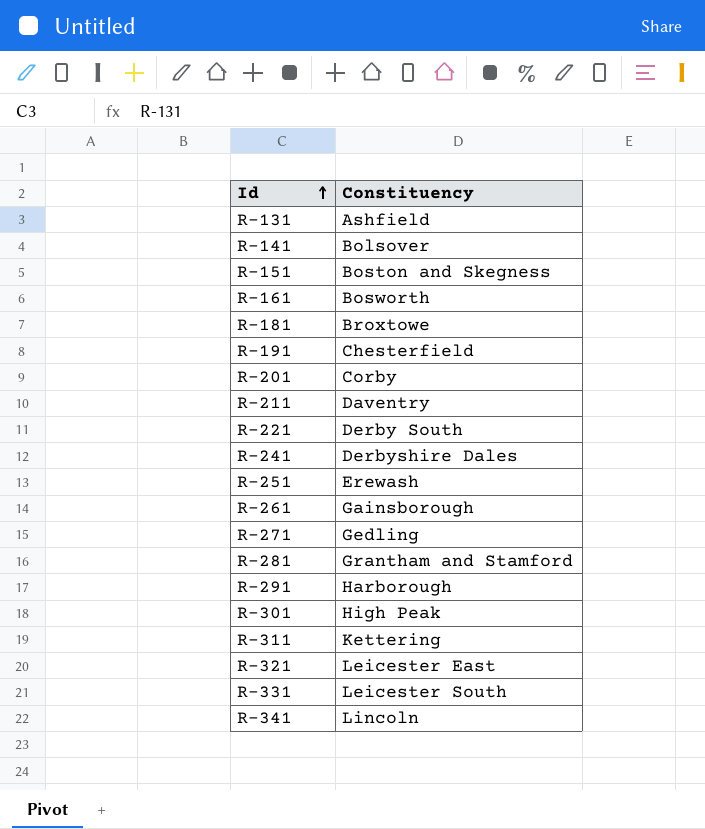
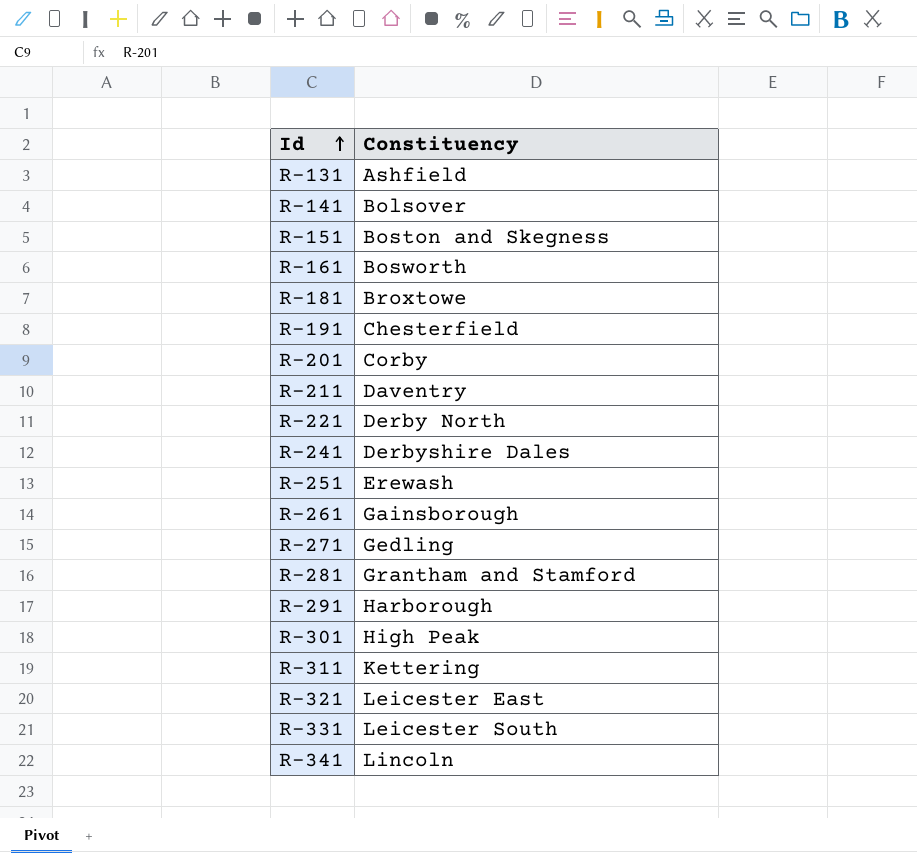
R-221 | Constituency: Derby South -> Derby North

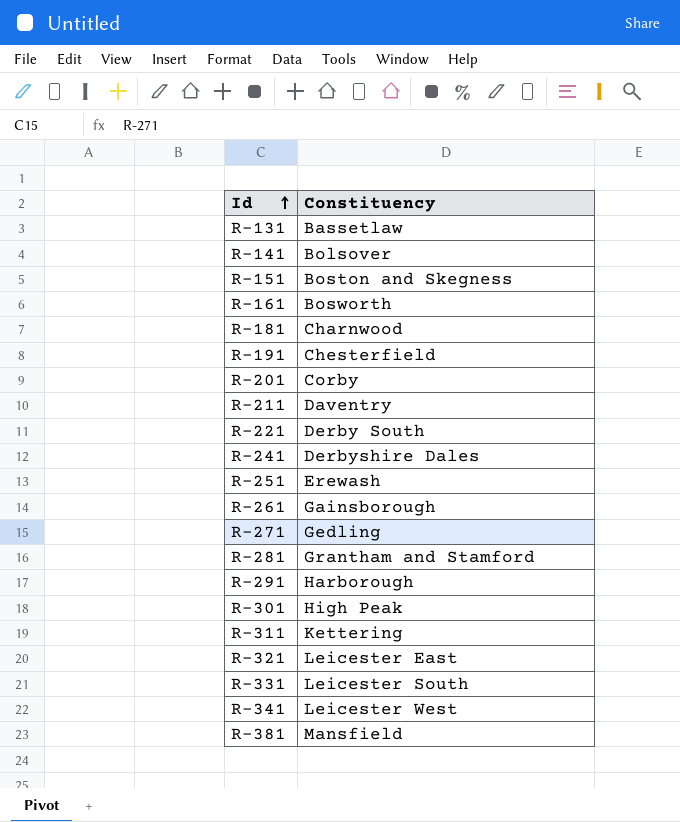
R-131 | Constituency: Ashfield -> Bassetlaw
R-181 | Constituency: Broxtowe -> Charnwood
R-221 | Constituency: Derby North -> Derby South
R-341 | Constituency: Lincoln -> Leicester West
row R-381: none -> Mansfield

